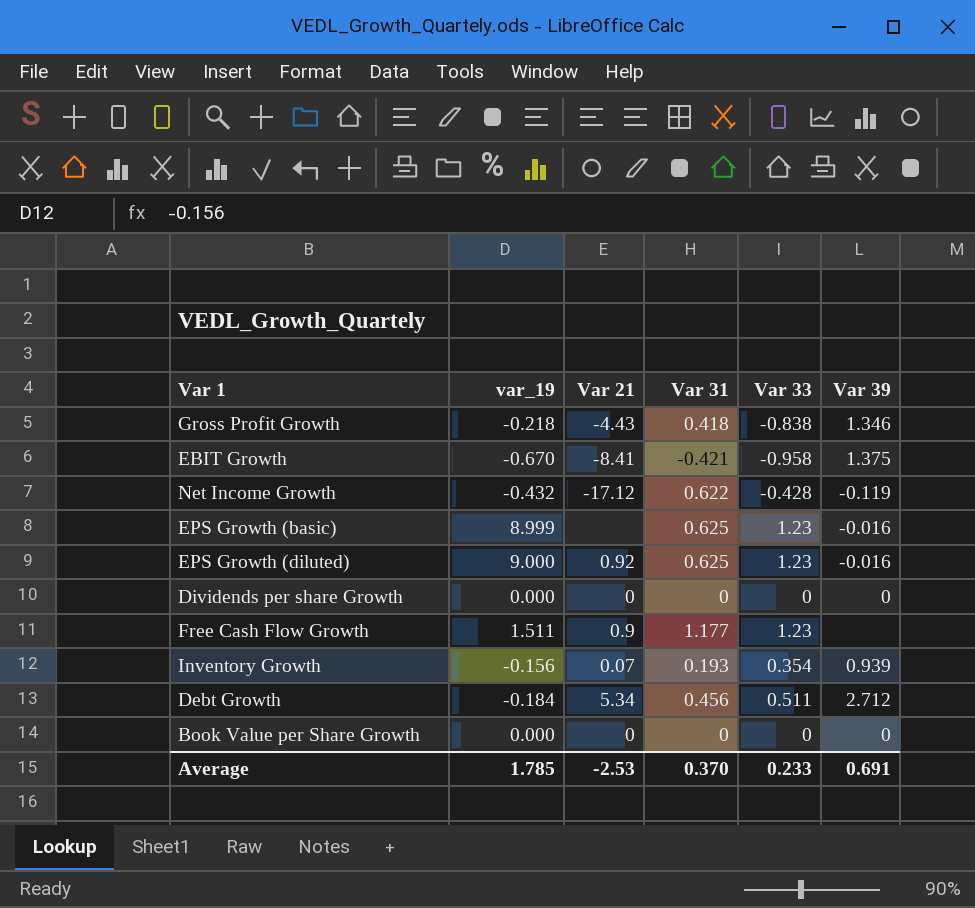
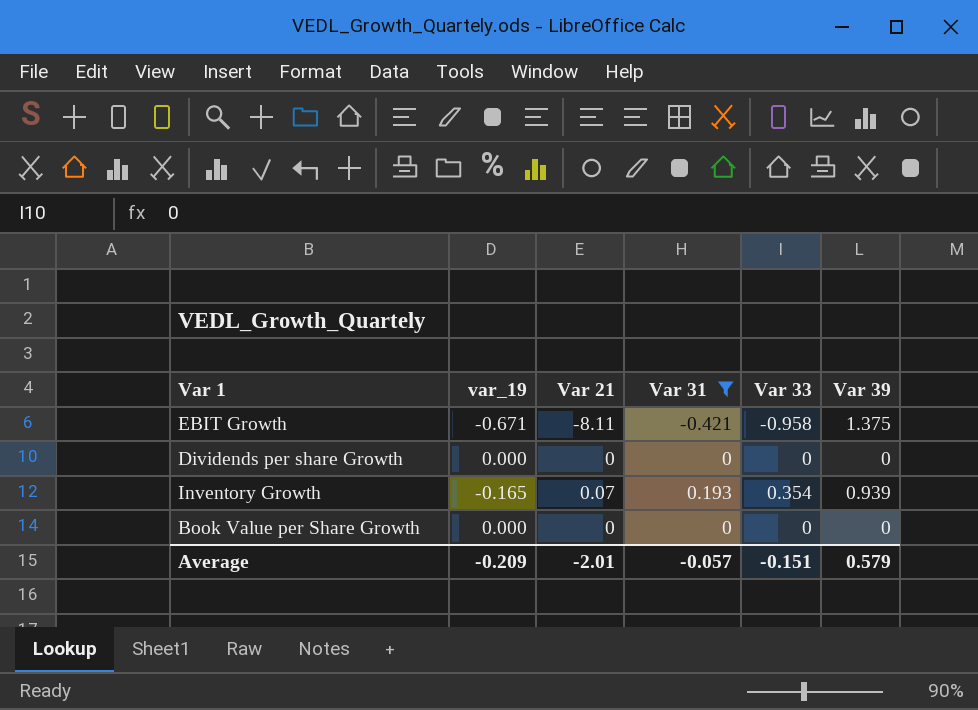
filter: none -> Var 31 <= 0.193
EBIT Growth | var_19: -0.670 -> -0.671
EBIT Growth | Var 21: -8.41 -> -8.11
Inventory Growth | var_19: -0.156 -> -0.165
Average | var_19: 1.785 -> -0.209
Average | Var 21: -2.53 -> -2.01
Average | Var 31: 0.370 -> -0.057
Average | Var 33: 0.233 -> -0.151
Average | Var 39: 0.691 -> 0.579

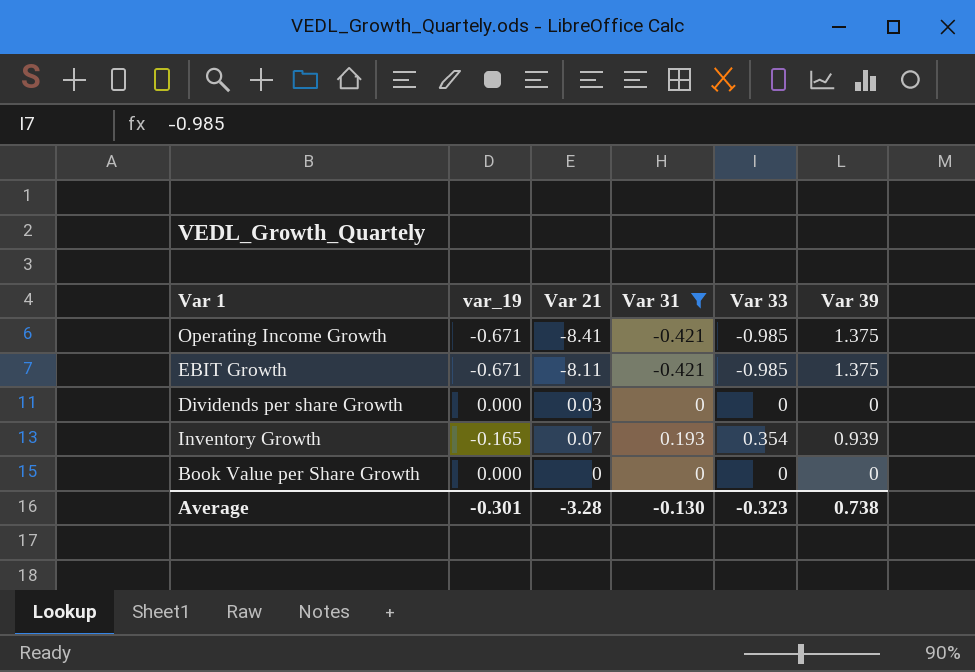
row Operating Income Growth: none -> -0.671 | -8.41 | -0.421 | -0.985 | 1.375
EBIT Growth | Var 33: -0.958 -> -0.985
Dividends per share Growth | Var 21: 0 -> 0.03
Average | var_19: -0.209 -> -0.301
Average | Var 21: -2.01 -> -3.28
Average | Var 31: -0.057 -> -0.130
Average | Var 33: -0.151 -> -0.323
Average | Var 39: 0.579 -> 0.738

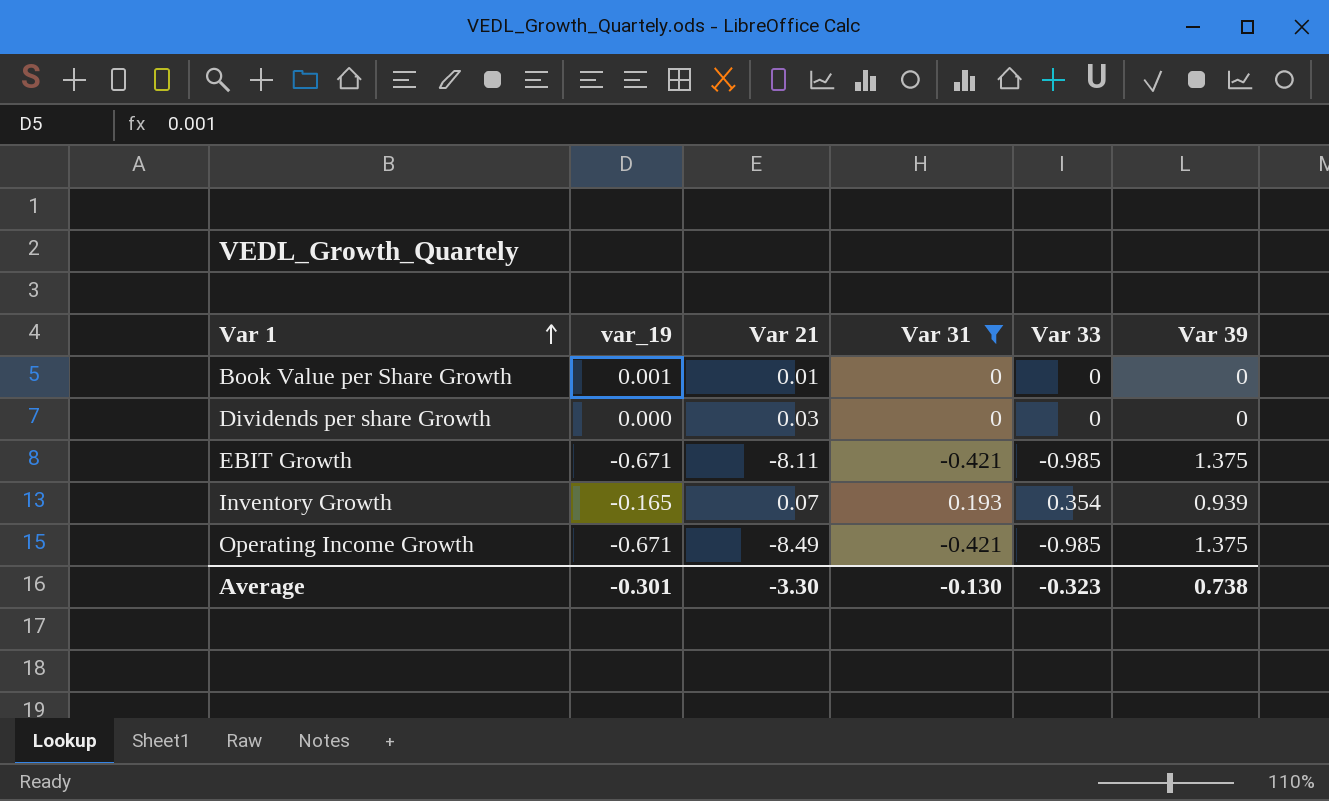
row order: none -> Var 1 ascending
Book Value per Share Growth | var_19: 0.000 -> 0.001
Book Value per Share Growth | Var 21: 0 -> 0.01
Operating Income Growth | Var 21: -8.41 -> -8.49
Average | Var 21: -3.28 -> -3.30

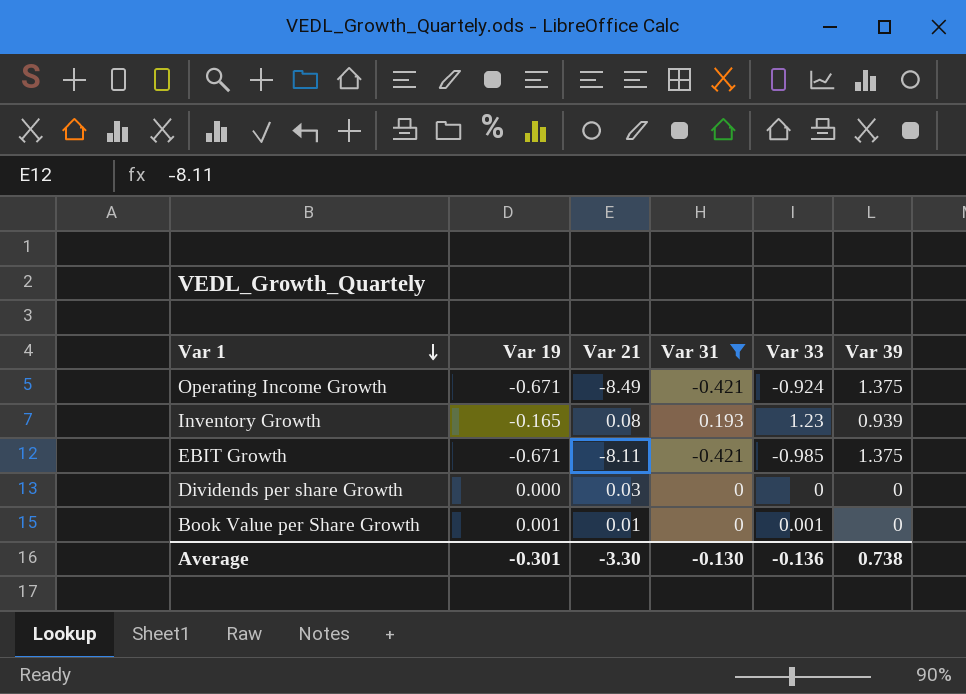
row order: Var 1 ascending -> Var 1 descending
column name: var_19 -> Var 19
Operating Income Growth | Var 33: -0.985 -> -0.924
Inventory Growth | Var 21: 0.07 -> 0.08
Inventory Growth | Var 33: 0.354 -> 1.23
Book Value per Share Growth | Var 33: 0 -> 0.001
Average | Var 33: -0.323 -> -0.136

